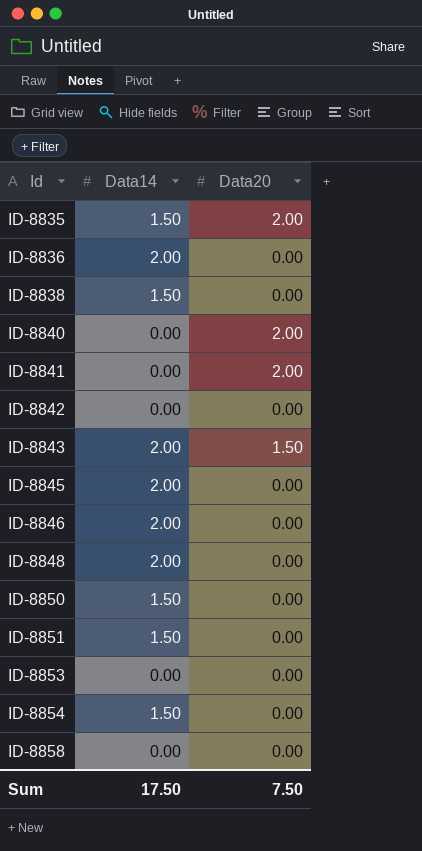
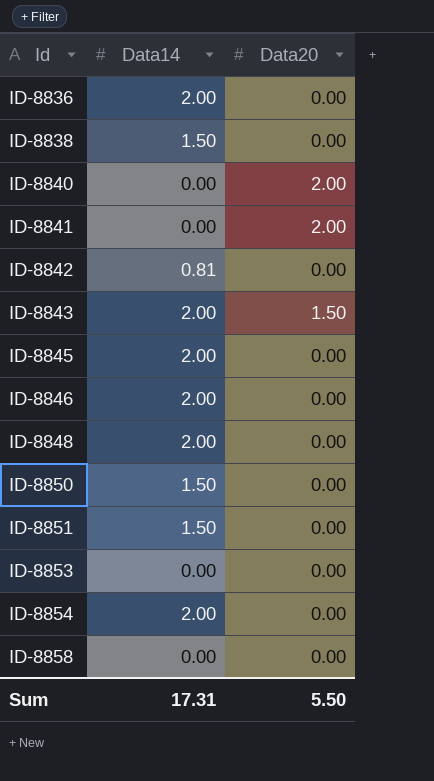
row ID-8835: 1.50 | 2.00 -> none
ID-8842 | Data14: 0.00 -> 0.81
ID-8854 | Data14: 1.50 -> 2.00
Sum | Data14: 17.50 -> 17.31
Sum | Data20: 7.50 -> 5.50

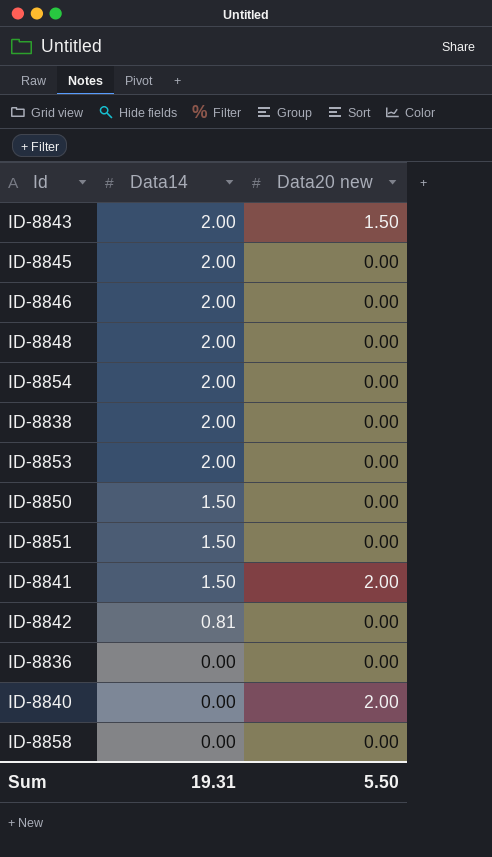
row order: Id ascending -> Data14 descending
column name: Data20 -> Data20 new
ID-8838 | Data14: 1.50 -> 2.00
ID-8853 | Data14: 0.00 -> 2.00
ID-8841 | Data14: 0.00 -> 1.50
ID-8836 | Data14: 2.00 -> 0.00
Sum | Data14: 17.31 -> 19.31

